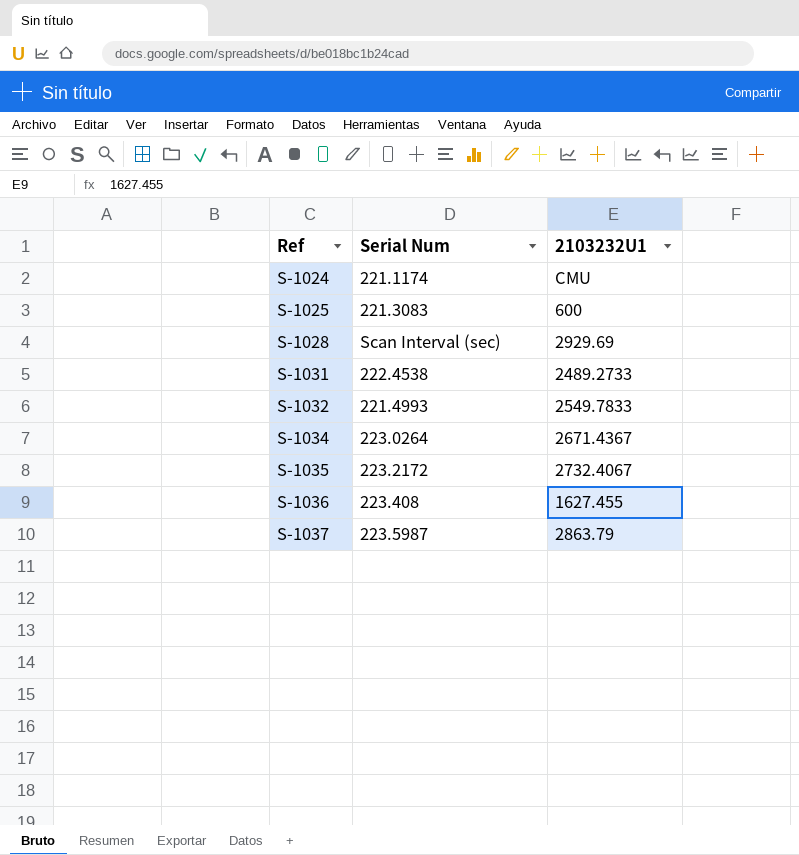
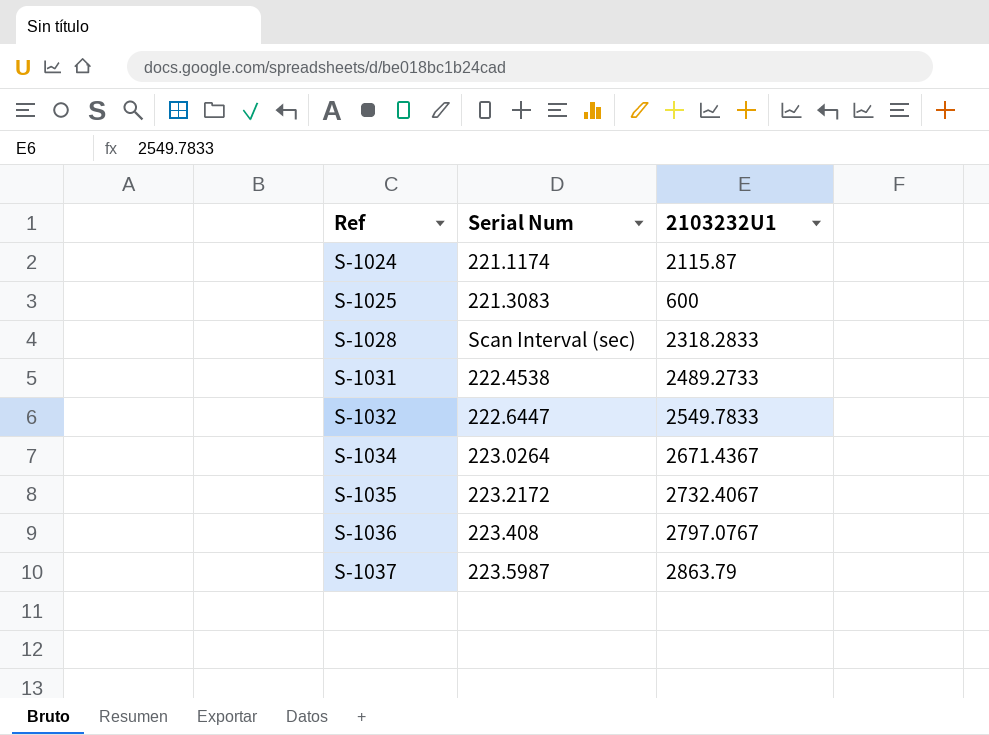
S-1024 | 2103232U1: CMU -> 2115.87
S-1028 | 2103232U1: 2929.69 -> 2318.2833
S-1032 | Serial Num: 221.4993 -> 222.6447
S-1036 | 2103232U1: 1627.455 -> 2797.0767

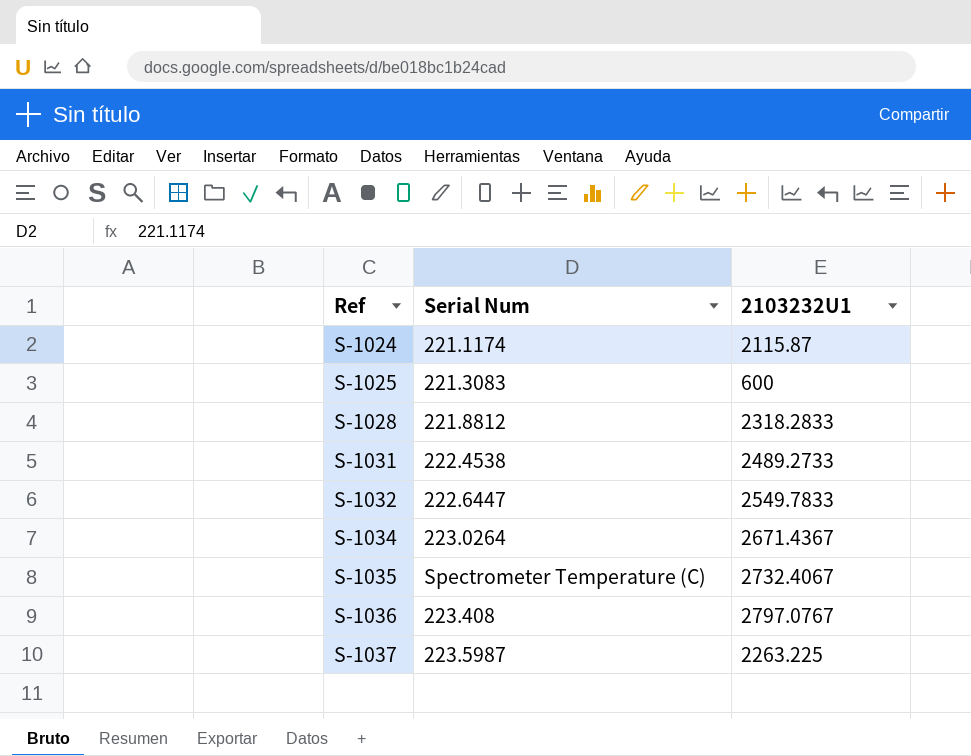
S-1028 | Serial Num: Scan Interval (sec) -> 221.8812
S-1035 | Serial Num: 223.2172 -> Spectrometer Temperature (C)
S-1037 | 2103232U1: 2863.79 -> 2263.225

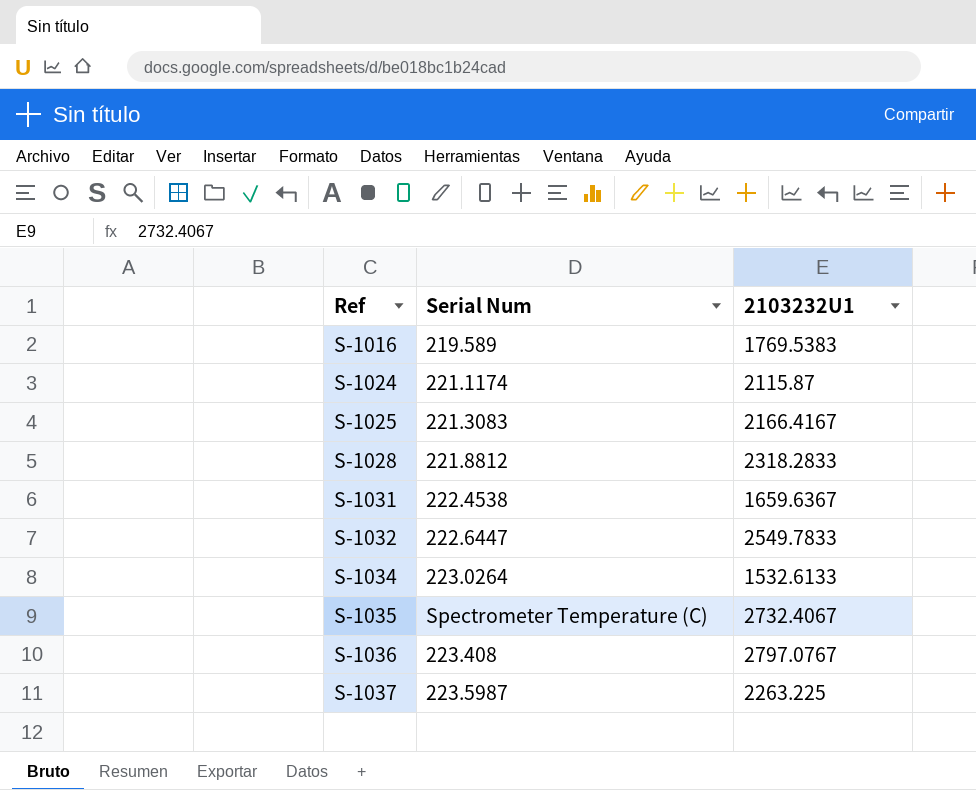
row S-1016: none -> 219.589 | 1769.5383
S-1025 | 2103232U1: 600 -> 2166.4167
S-1031 | 2103232U1: 2489.2733 -> 1659.6367
S-1034 | 2103232U1: 2671.4367 -> 1532.6133

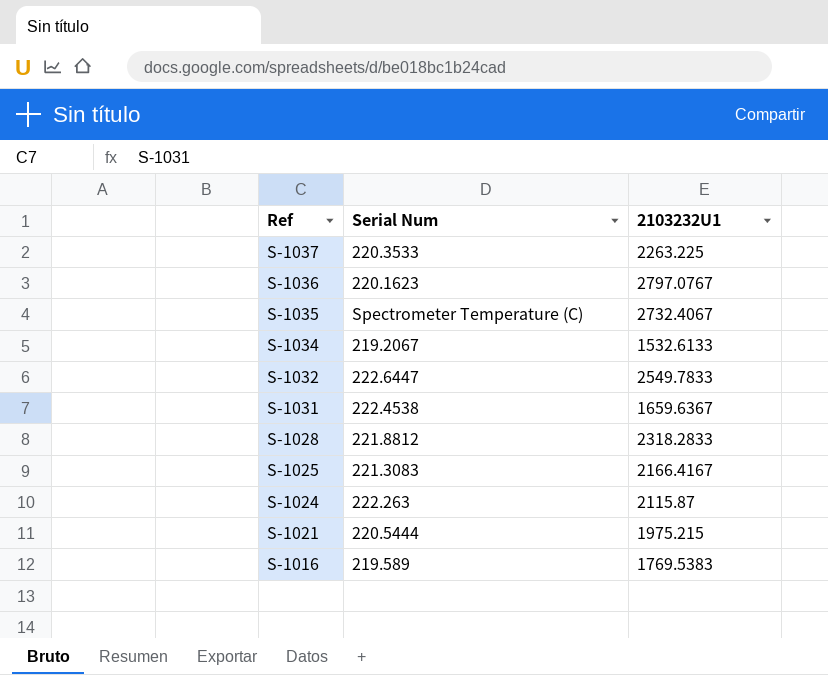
row order: Ref ascending -> Ref descending
S-1037 | Serial Num: 223.5987 -> 220.3533
S-1036 | Serial Num: 223.408 -> 220.1623
S-1034 | Serial Num: 223.0264 -> 219.2067
S-1024 | Serial Num: 221.1174 -> 222.263
row S-1021: none -> 220.5444 | 1975.215

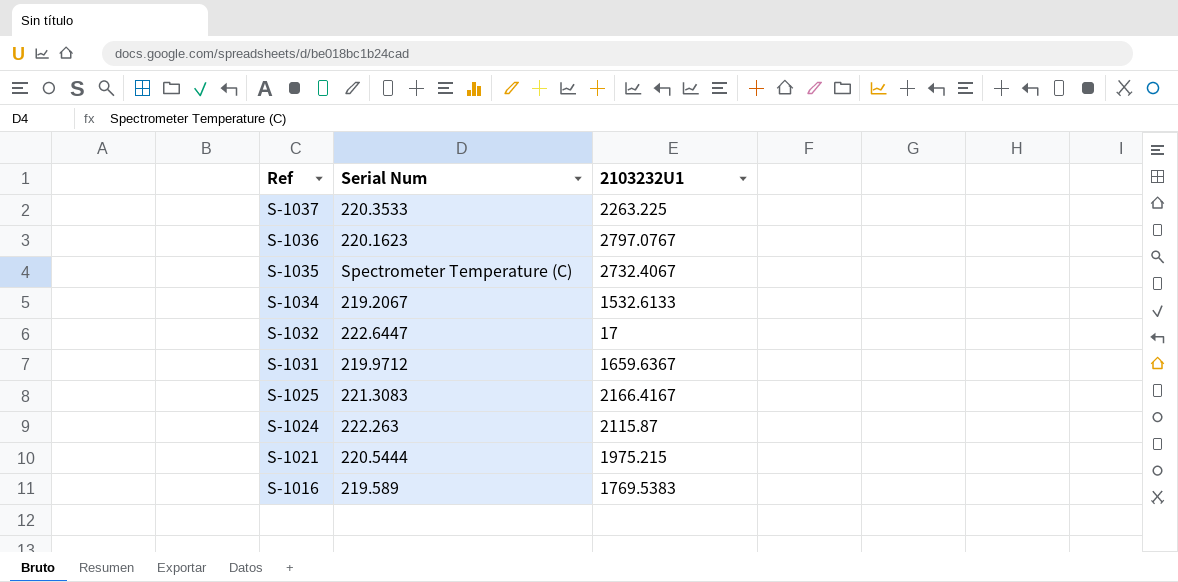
row S-1028: 221.8812 | 2318.2833 -> none
S-1032 | 2103232U1: 2549.7833 -> 17
S-1031 | Serial Num: 222.4538 -> 219.9712

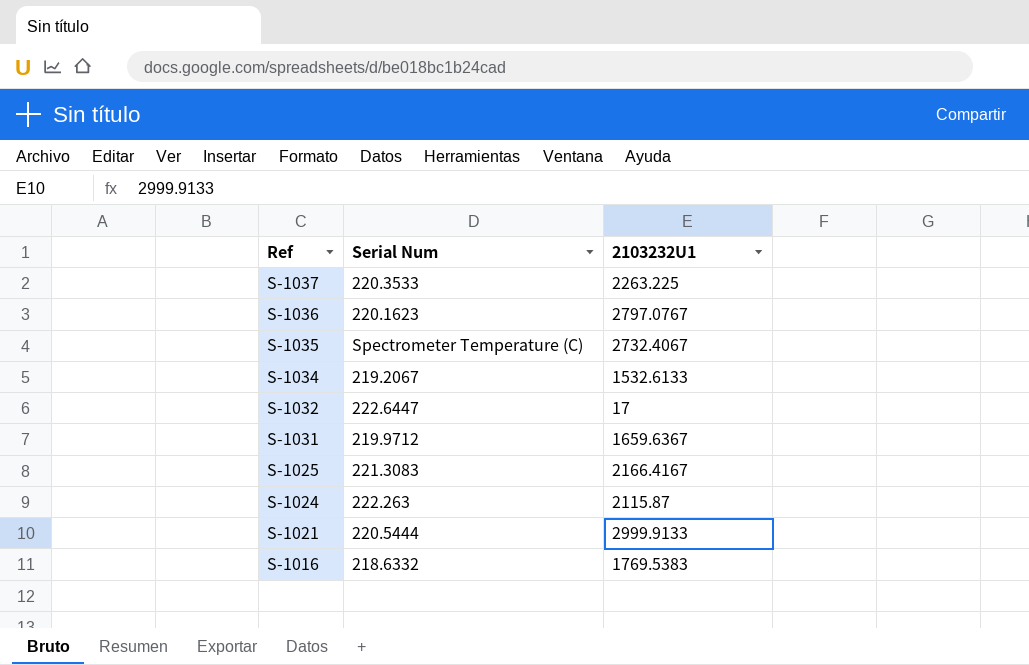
S-1021 | 2103232U1: 1975.215 -> 2999.9133
S-1016 | Serial Num: 219.589 -> 218.6332

